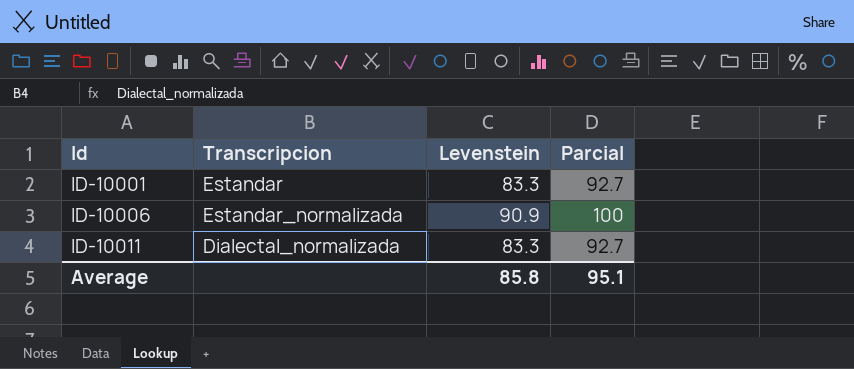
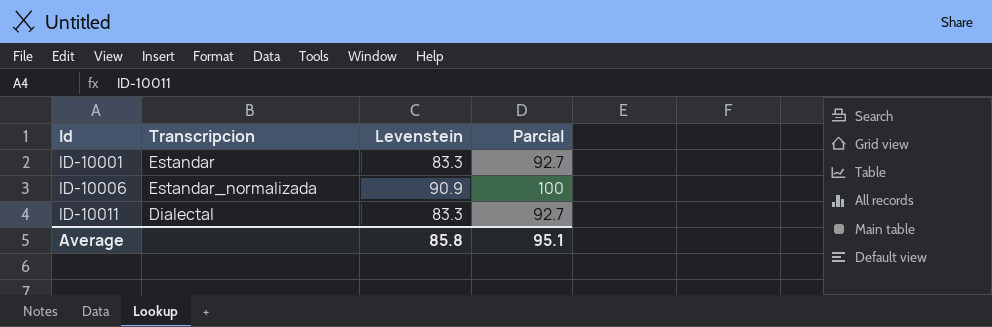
ID-10011 | Transcripcion: Dialectal_normalizada -> Dialectal

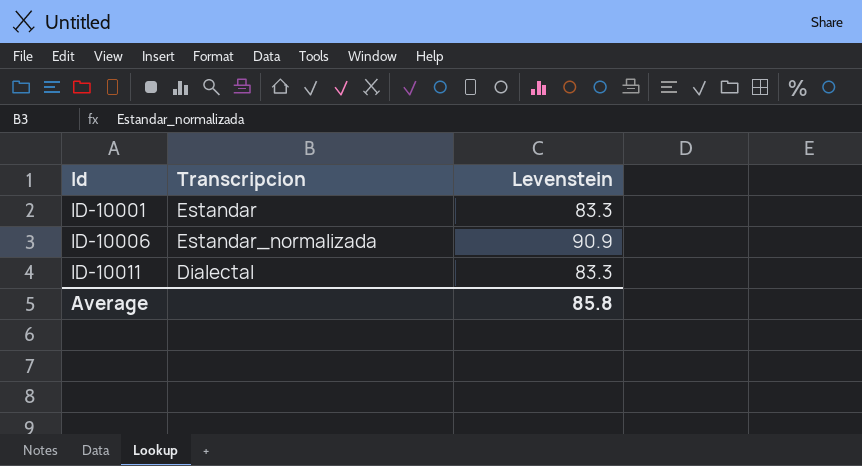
column Parcial | position: 4 -> none

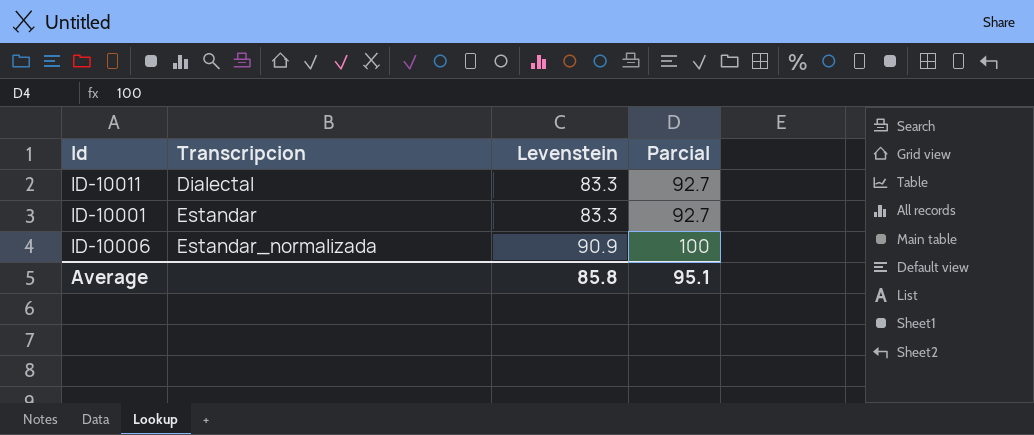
row order: Id ascending -> Transcripcion ascending
column Parcial | position: none -> 4

